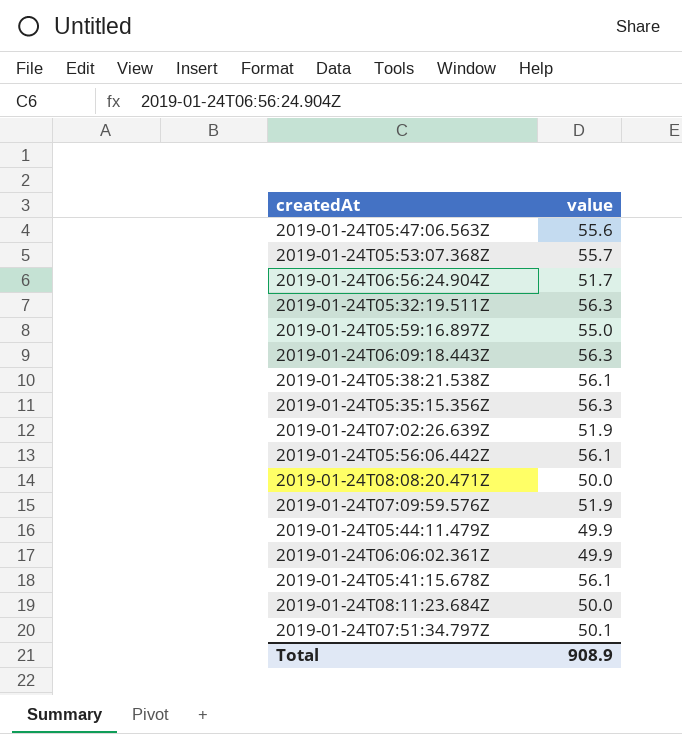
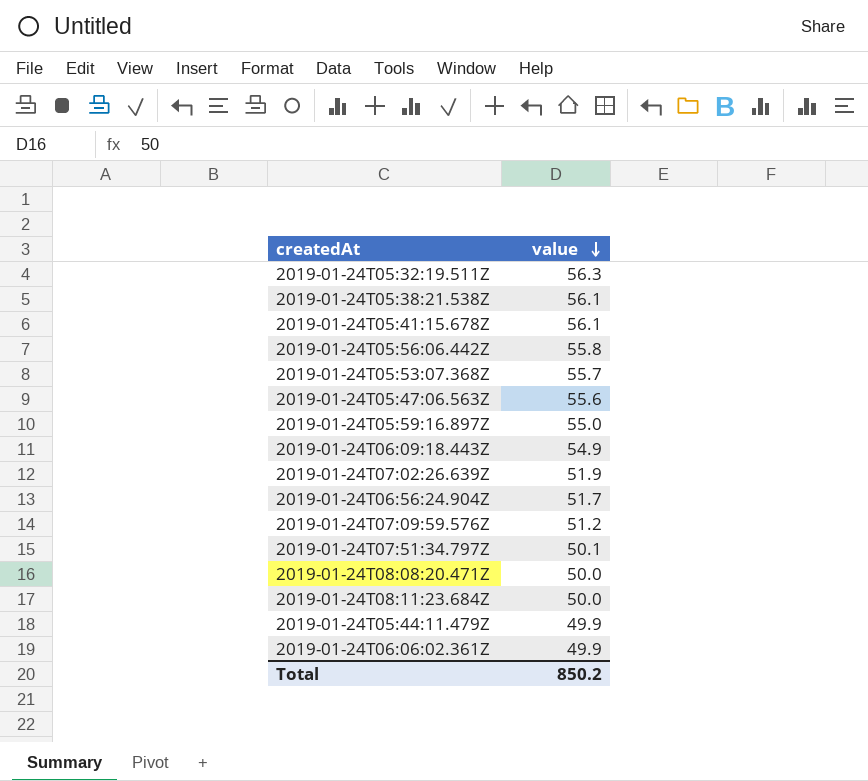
row order: none -> value descending
row 2019-01-24T05:35:15.356Z: 56.3 -> none
2019-01-24T05:56:06.442Z | value: 56.1 -> 55.8
2019-01-24T06:09:18.443Z | value: 56.3 -> 54.9
2019-01-24T07:09:59.576Z | value: 51.9 -> 51.2
Total | value: 908.9 -> 850.2

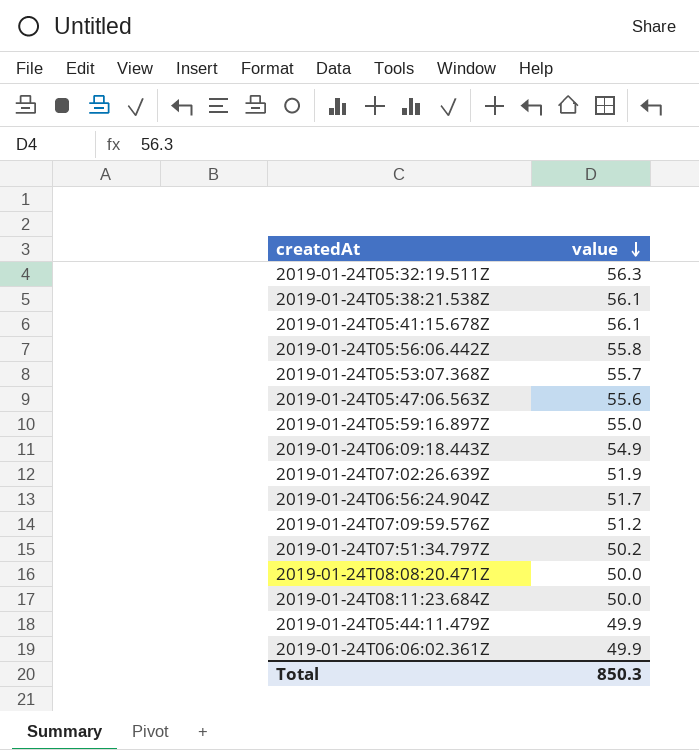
2019-01-24T07:51:34.797Z | value: 50.1 -> 50.2
Total | value: 850.2 -> 850.3

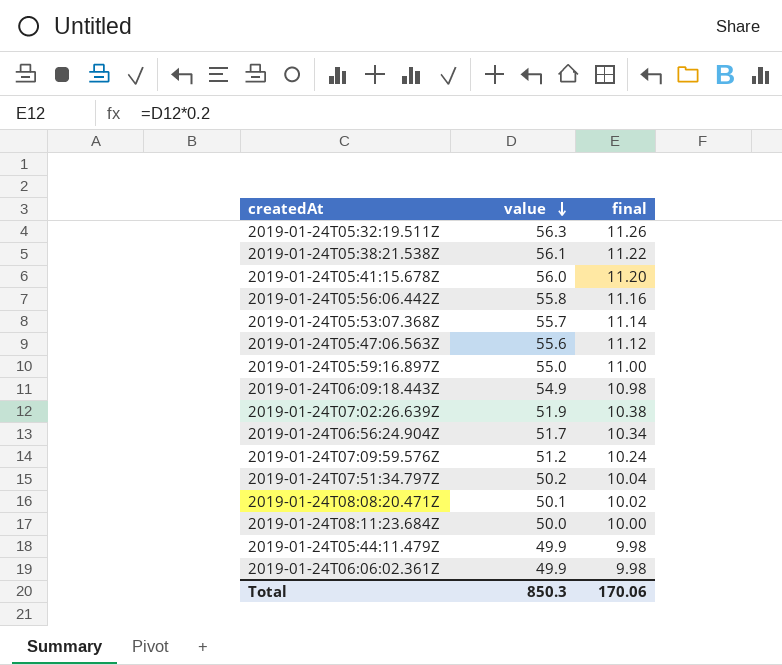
column final | formula: none -> [value] * 0.2
2019-01-24T05:41:15.678Z | value: 56.1 -> 56.0
2019-01-24T08:08:20.471Z | value: 50.0 -> 50.1

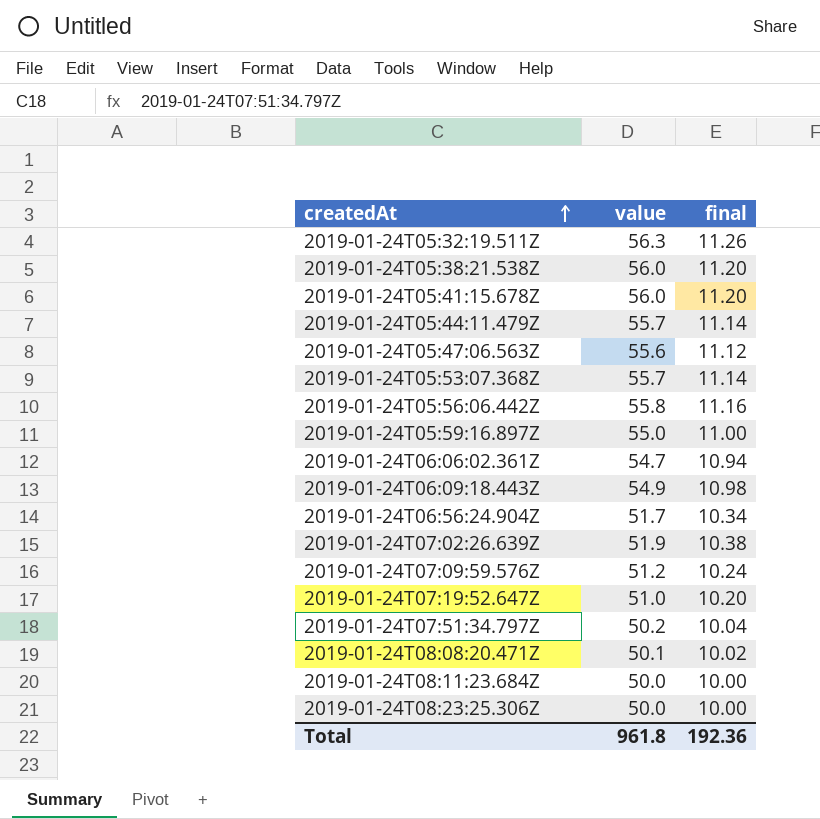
row order: value descending -> createdAt ascending
2019-01-24T05:38:21.538Z | value: 56.1 -> 56.0
2019-01-24T05:38:21.538Z | final: 11.22 -> 11.20
2019-01-24T05:44:11.479Z | value: 49.9 -> 55.7
2019-01-24T05:44:11.479Z | final: 9.98 -> 11.14
2019-01-24T06:06:02.361Z | value: 49.9 -> 54.7
2019-01-24T06:06:02.361Z | final: 9.98 -> 10.94
row 2019-01-24T07:19:52.647Z: none -> 51.0 | 10.20
row 2019-01-24T08:23:25.306Z: none -> 50.0 | 10.00
Total | value: 850.3 -> 961.8
Total | final: 170.06 -> 192.36

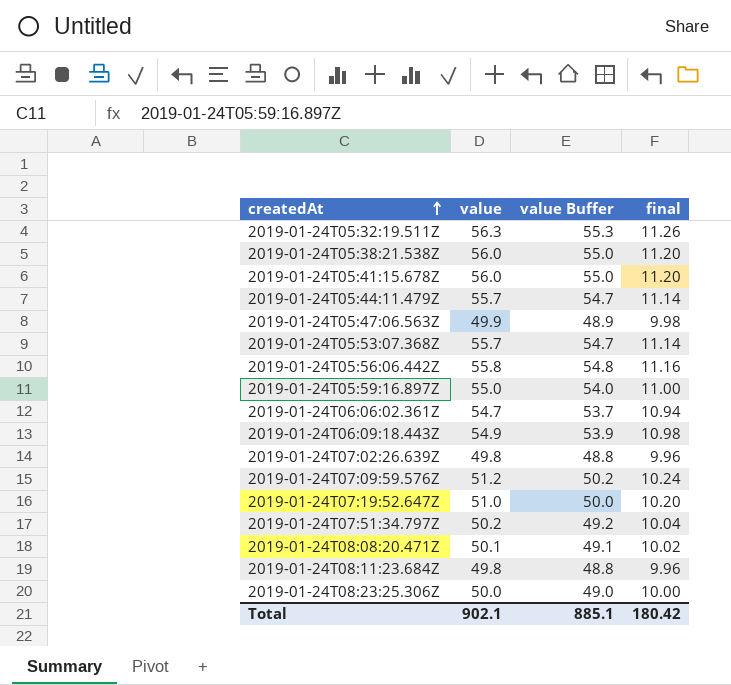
column value Buffer | formula: none -> [value] - 1
row 2019-01-24T06:56:24.904Z: 51.7 | 10.34 -> none
2019-01-24T05:47:06.563Z | value: 55.6 -> 49.9
2019-01-24T05:47:06.563Z | final: 11.12 -> 9.98
2019-01-24T07:02:26.639Z | value: 51.9 -> 49.8
2019-01-24T07:02:26.639Z | final: 10.38 -> 9.96
2019-01-24T08:11:23.684Z | value: 50.0 -> 49.8
2019-01-24T08:11:23.684Z | final: 10.00 -> 9.96
Total | value: 961.8 -> 902.1
Total | final: 192.36 -> 180.42

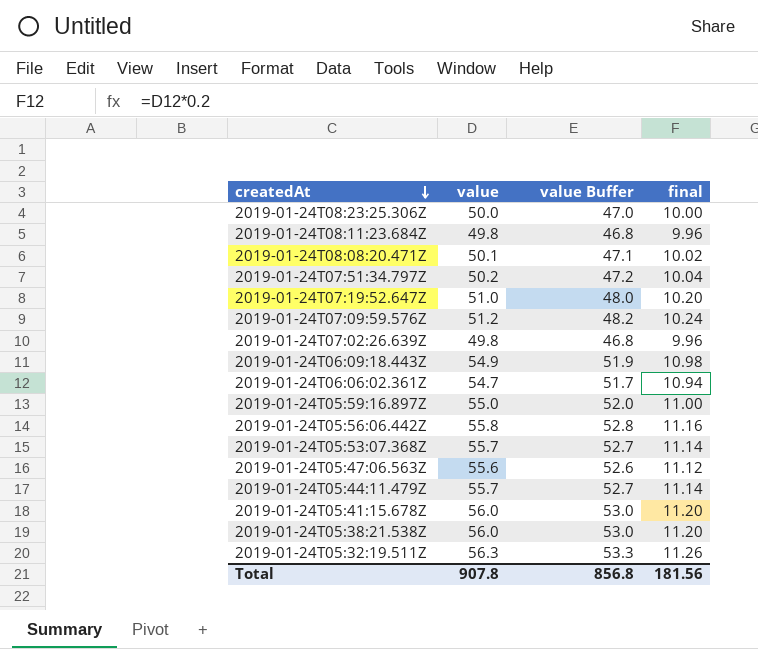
row order: createdAt ascending -> createdAt descending
column value Buffer | formula: [value] - 1 -> [value] - 3
2019-01-24T05:47:06.563Z | value: 49.9 -> 55.6
2019-01-24T05:47:06.563Z | final: 9.98 -> 11.12
Total | value: 902.1 -> 907.8
Total | value Buffer: 885.1 -> 856.8
Total | final: 180.42 -> 181.56

